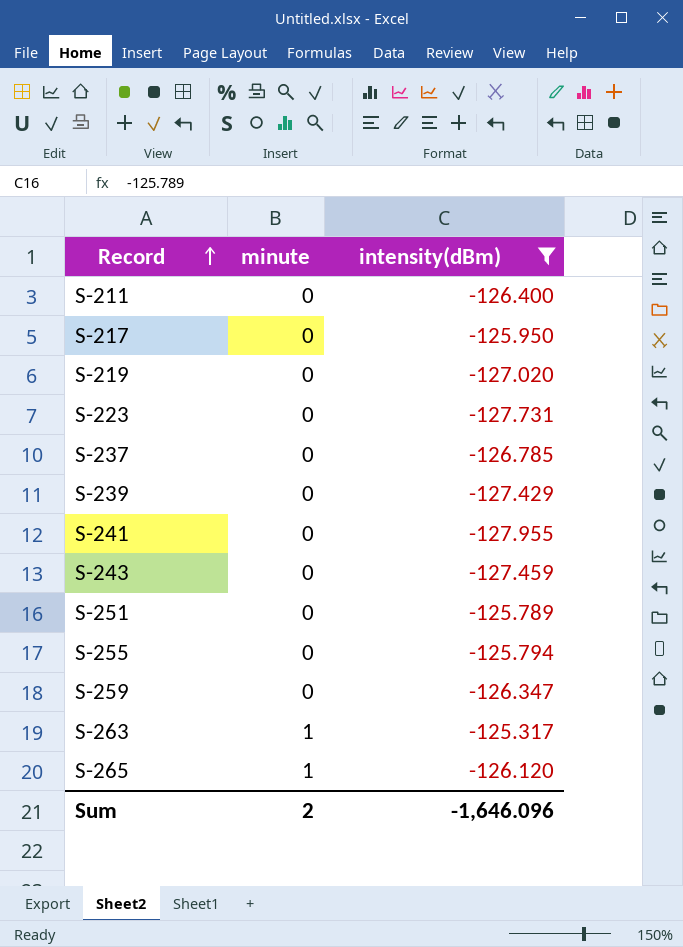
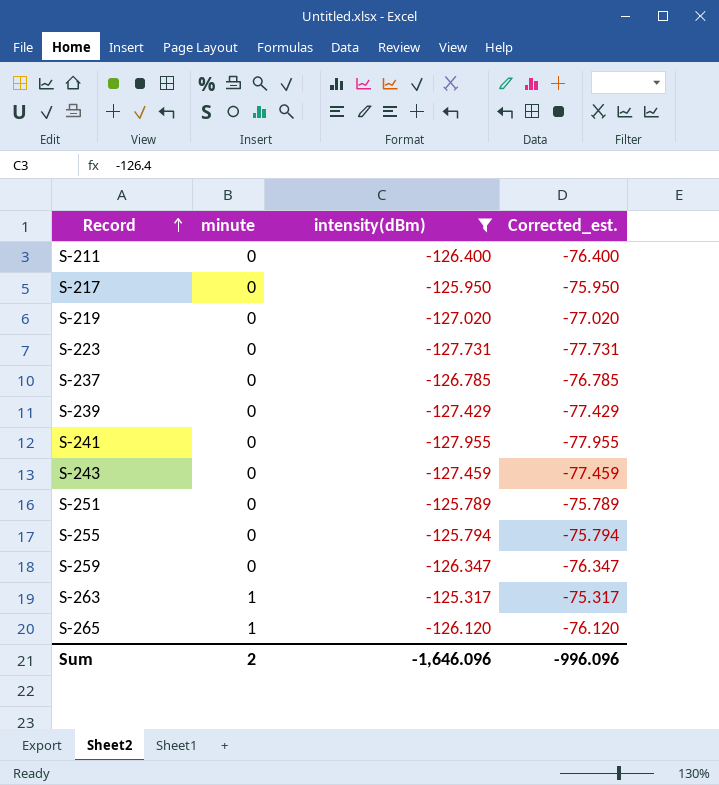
column Corrected_est. | formula: none -> [intensity(dBm)] + 50

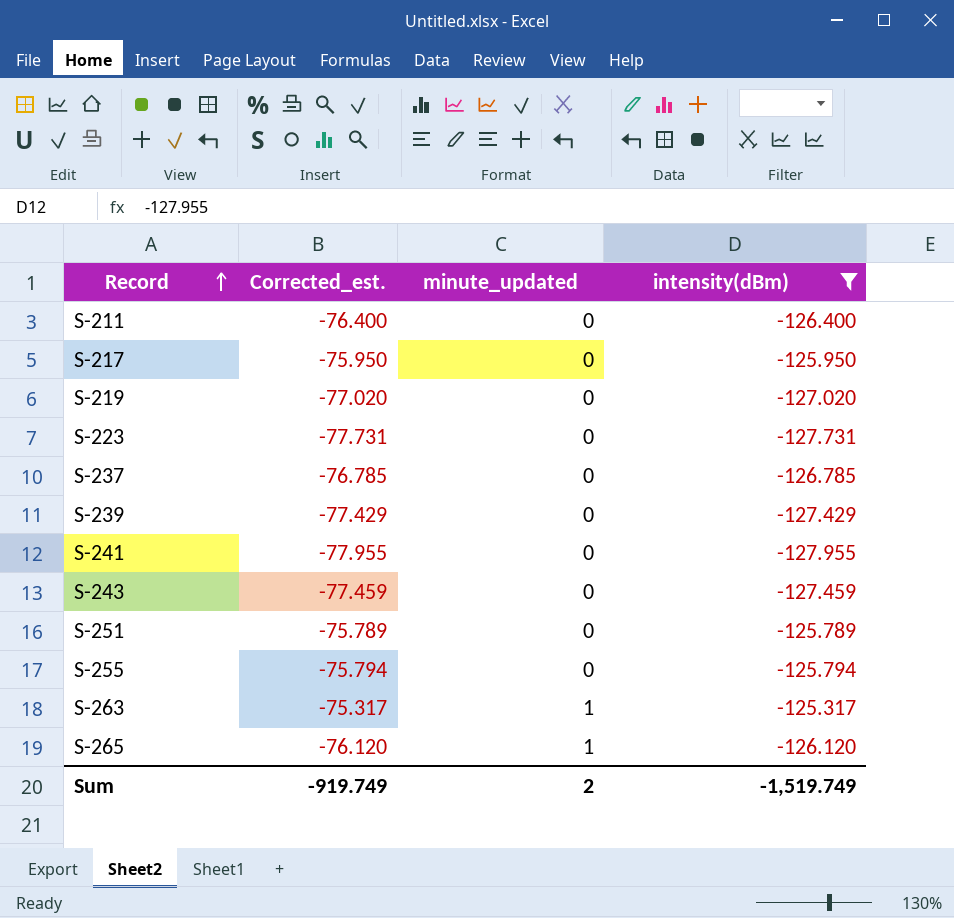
column Corrected_est. | position: 4 -> 2
column name: minute -> minute_updated
row S-259: 0 | -126.347 | -76.347 -> none
Sum | Corrected_est.: -996.096 -> -919.749
Sum | intensity(dBm): -1,646.096 -> -1,519.749

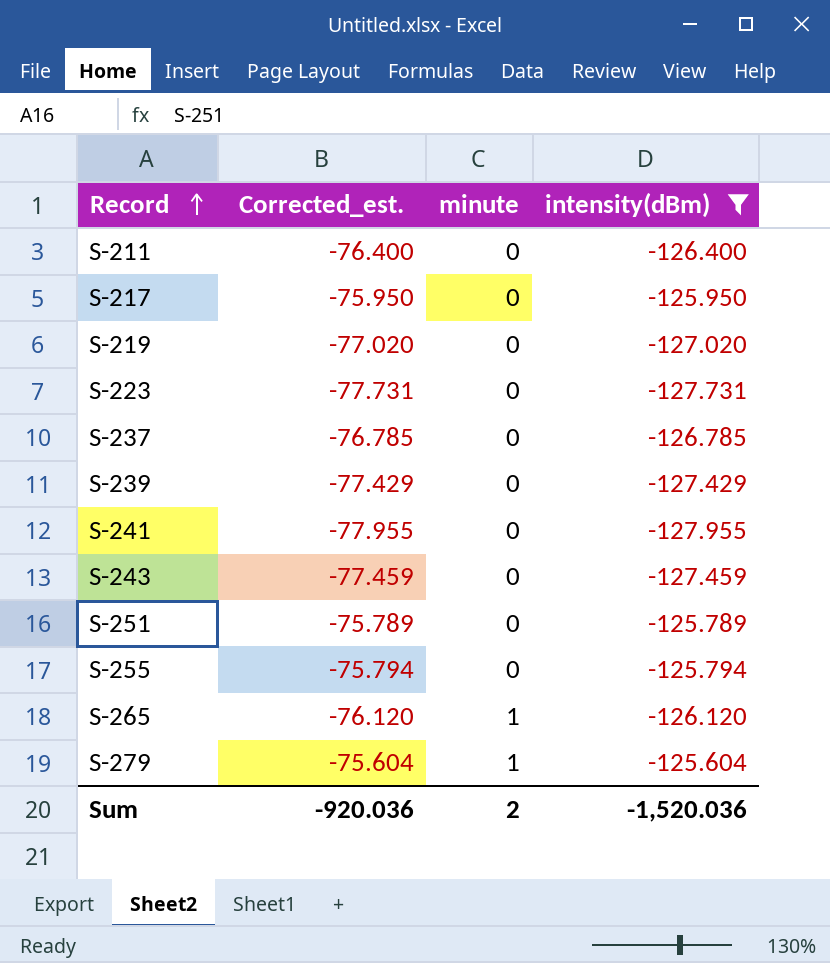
column name: minute_updated -> minute
row S-263: -75.317 | 1 | -125.317 -> none
row S-279: none -> -75.604 | 1 | -125.604
Sum | Corrected_est.: -919.749 -> -920.036
Sum | intensity(dBm): -1,519.749 -> -1,520.036

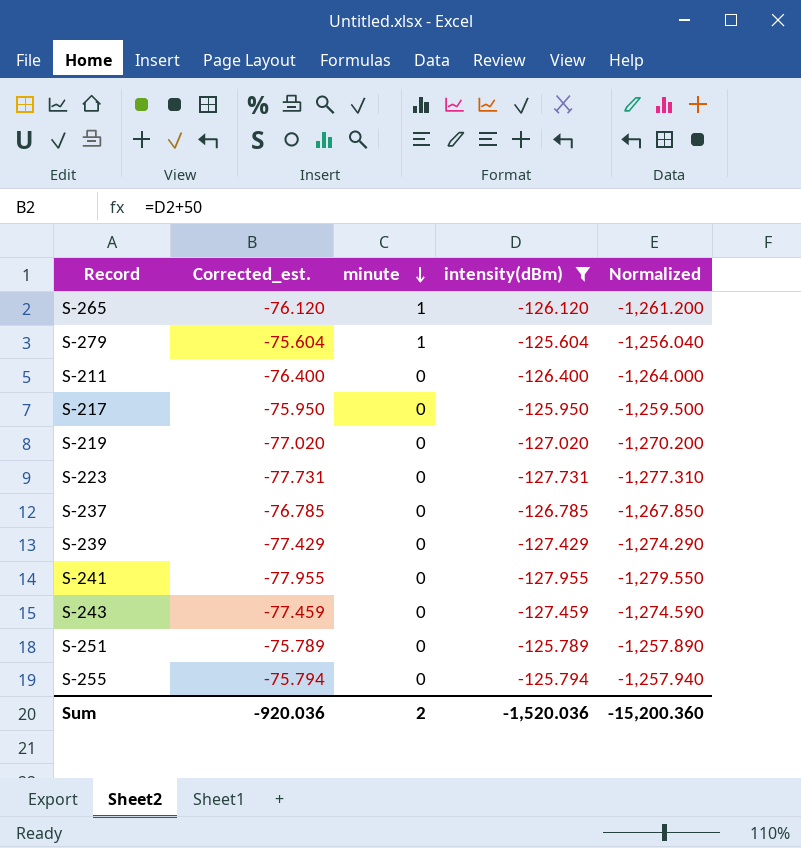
row order: Record ascending -> minute descending
column Normalized | formula: none -> [intensity(dBm)] * 10

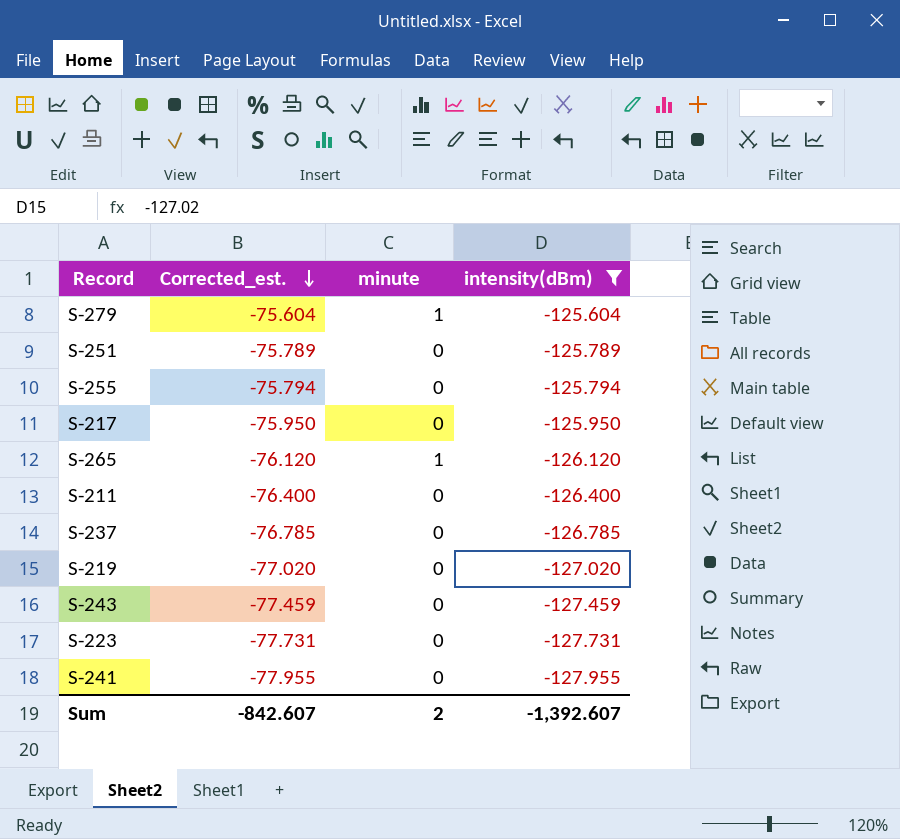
row order: minute descending -> Corrected_est. descending
column Normalized | formula: [intensity(dBm)] * 10 -> none
row S-239: -77.429 | 0 | -127.429 | -1,274.290 -> none
Sum | Corrected_est.: -920.036 -> -842.607
Sum | intensity(dBm): -1,520.036 -> -1,392.607

